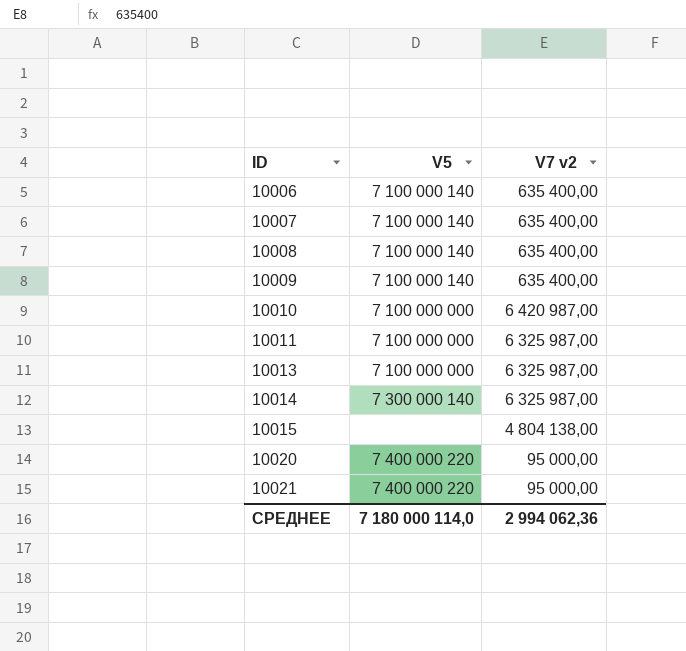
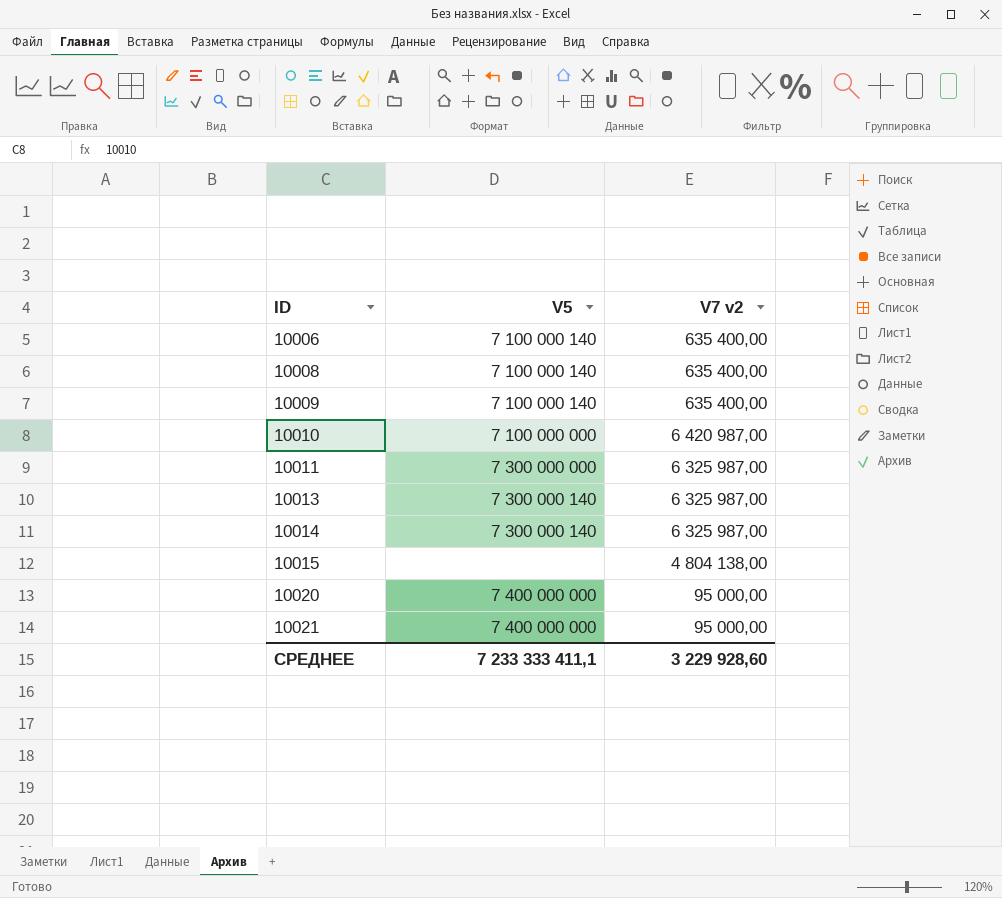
row 10007: 7 100 000 140 | 635 400,00 -> none
10011 | V5: 7 100 000 000 -> 7 300 000 000
10013 | V5: 7 100 000 000 -> 7 300 000 140
10020 | V5: 7 400 000 220 -> 7 400 000 000
10021 | V5: 7 400 000 220 -> 7 400 000 000
СРЕДНЕЕ | V5: 7 180 000 114,0 -> 7 233 333 411,1
СРЕДНЕЕ | V7 v2: 2 994 062,36 -> 3 229 928,60

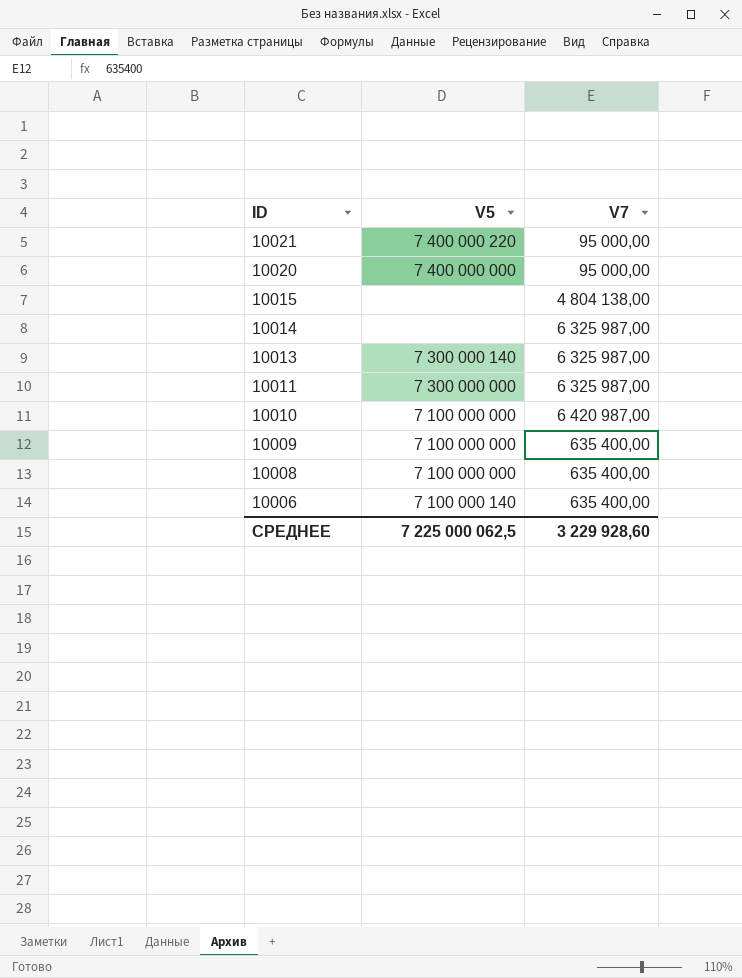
row order: ID ascending -> ID descending
column name: V7 v2 -> V7
10021 | V5: 7 400 000 000 -> 7 400 000 220
10014 | V5: 7 300 000 140 -> none
10009 | V5: 7 100 000 140 -> 7 100 000 000
10008 | V5: 7 100 000 140 -> 7 100 000 000
СРЕДНЕЕ | V5: 7 233 333 411,1 -> 7 225 000 062,5

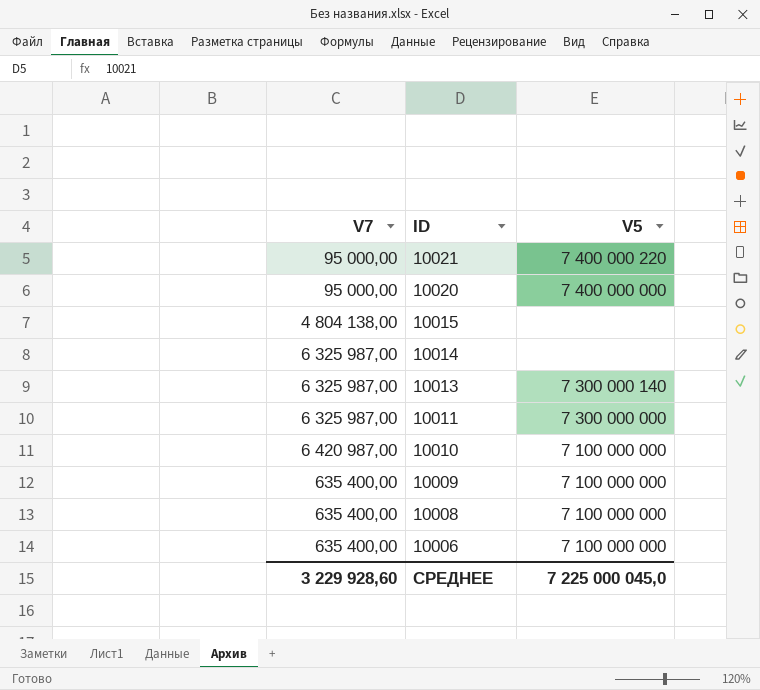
column V7 | position: 3 -> 1
10006 | V5: 7 100 000 140 -> 7 100 000 000
СРЕДНЕЕ | V5: 7 225 000 062,5 -> 7 225 000 045,0

